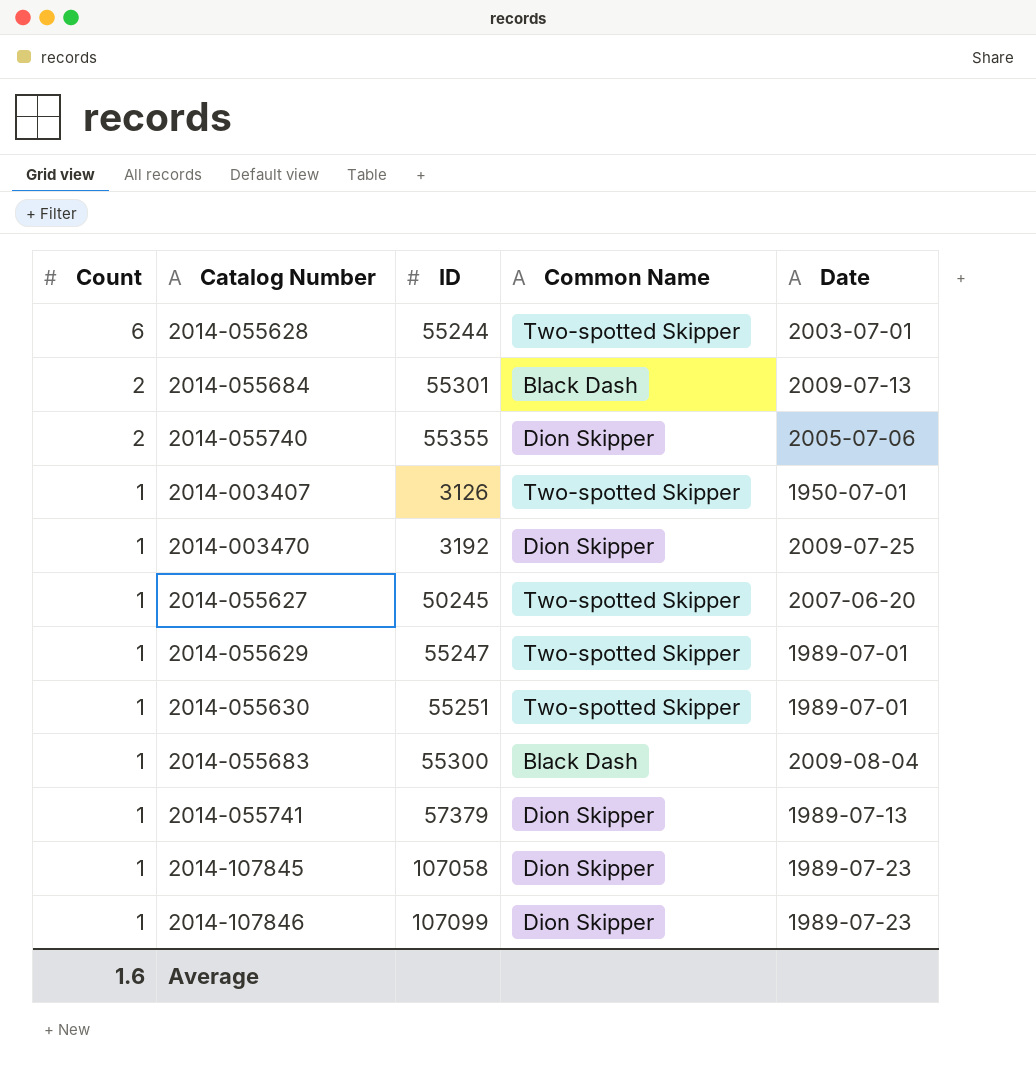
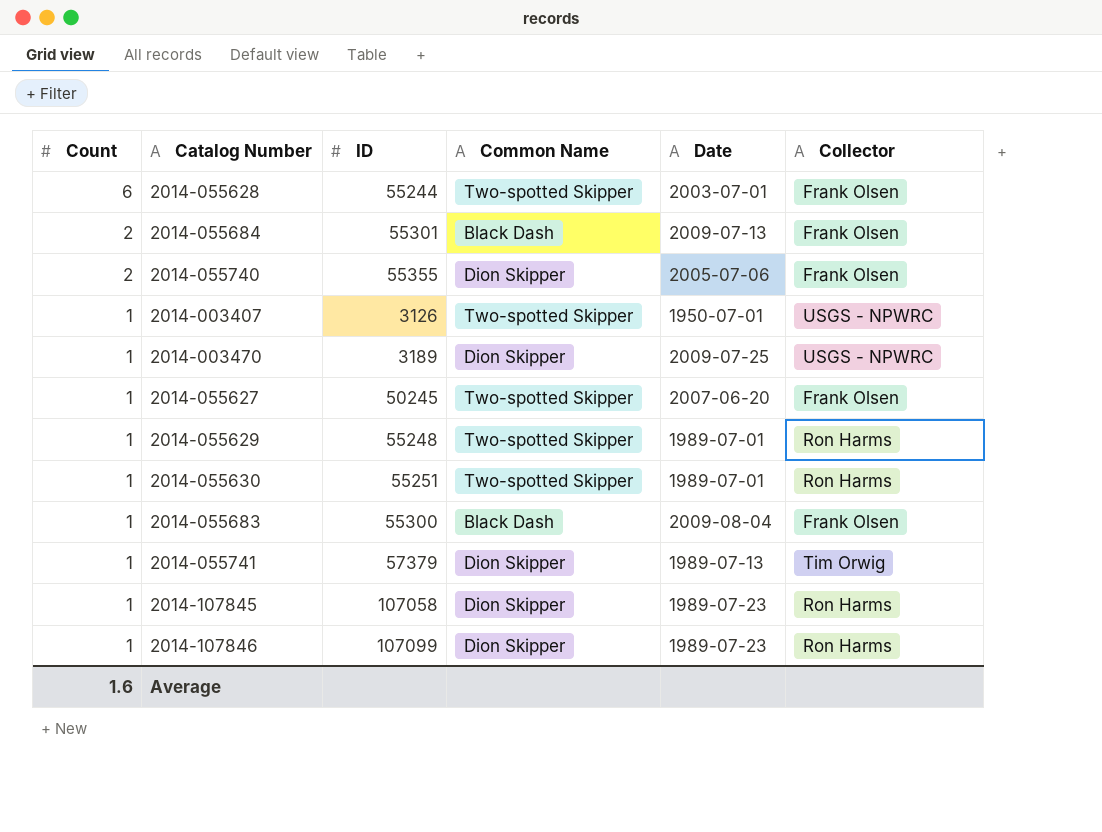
column Collector | position: none -> 6
2014-003470 | ID: 3192 -> 3189
2014-055629 | ID: 55247 -> 55248

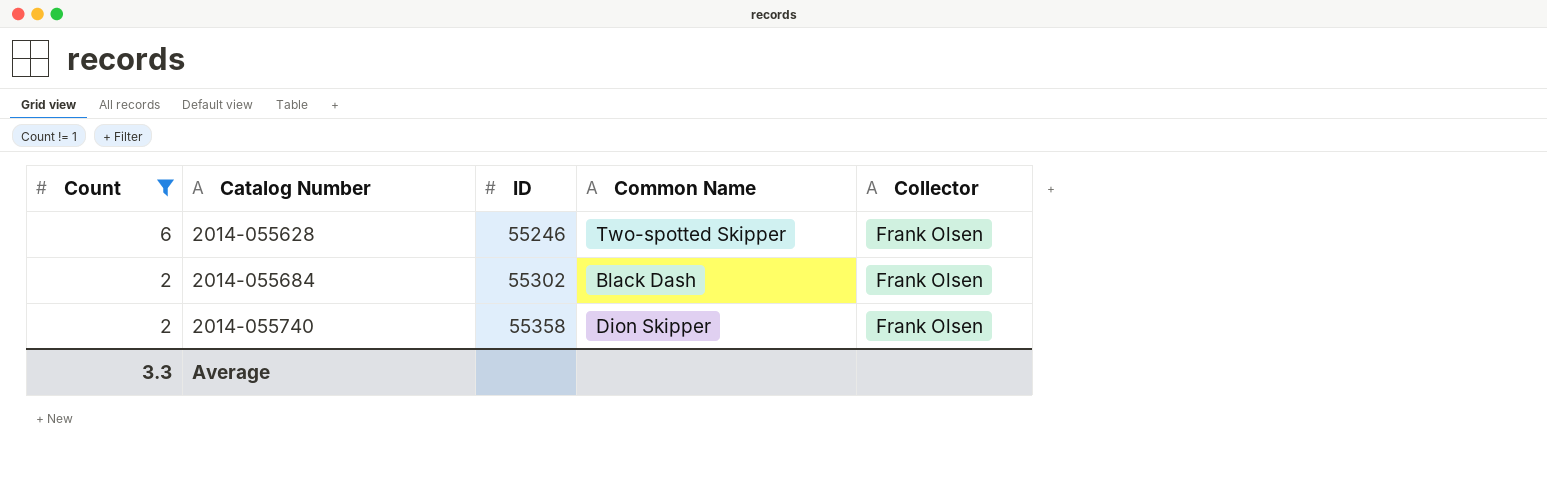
filter: none -> Count != 1
column Date | position: 5 -> none
2014-055628 | ID: 55244 -> 55246
2014-055684 | ID: 55301 -> 55302
2014-055740 | ID: 55355 -> 55358
Average | Count: 1.6 -> 3.3

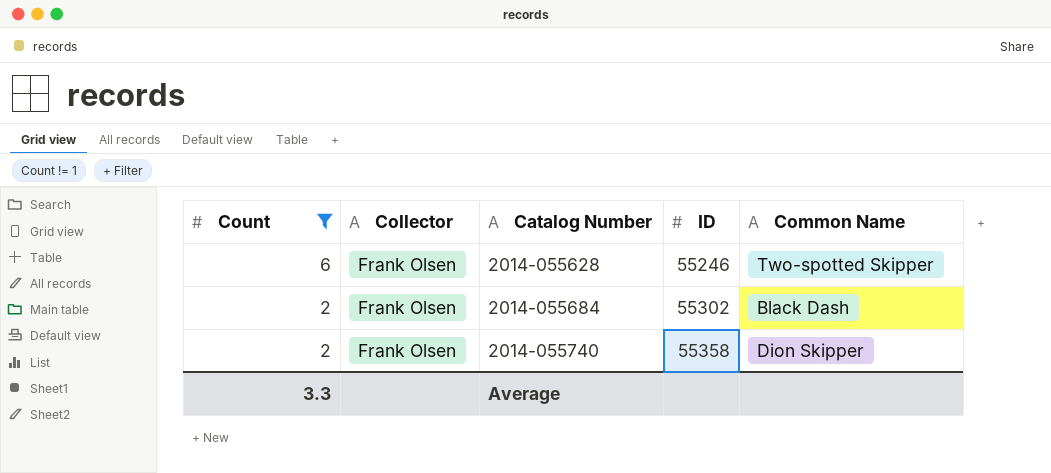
column Collector | position: 5 -> 2

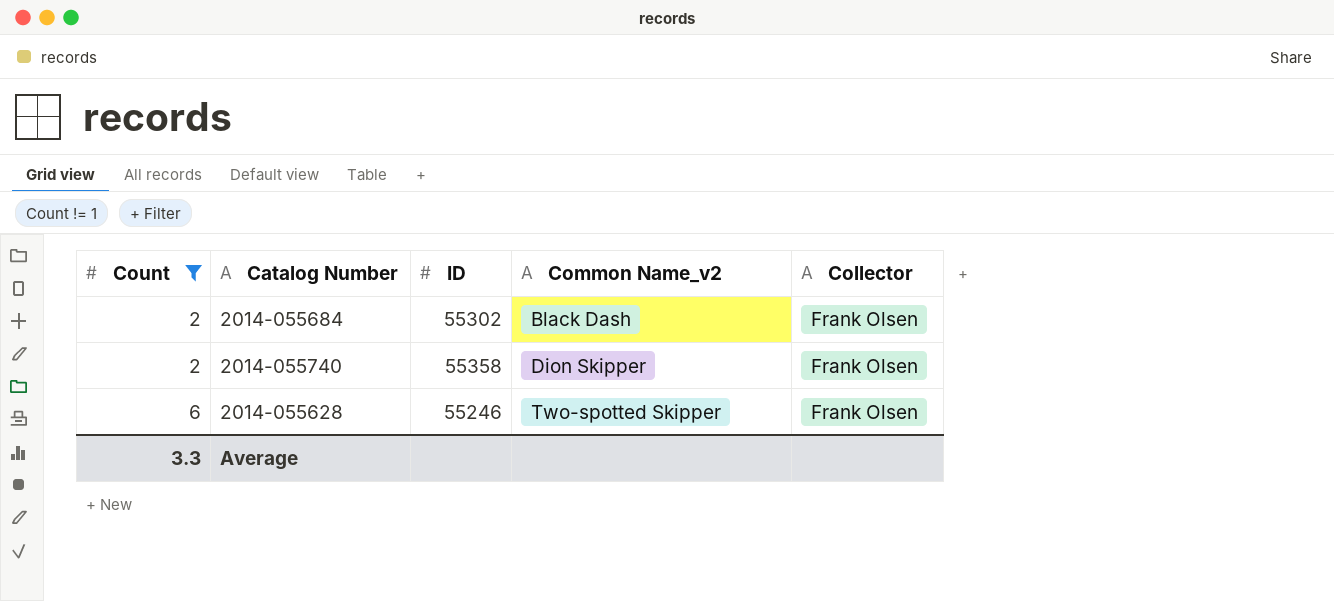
row order: Count descending -> Count ascending
column name: Common Name -> Common Name_v2
column Collector | position: 2 -> 5

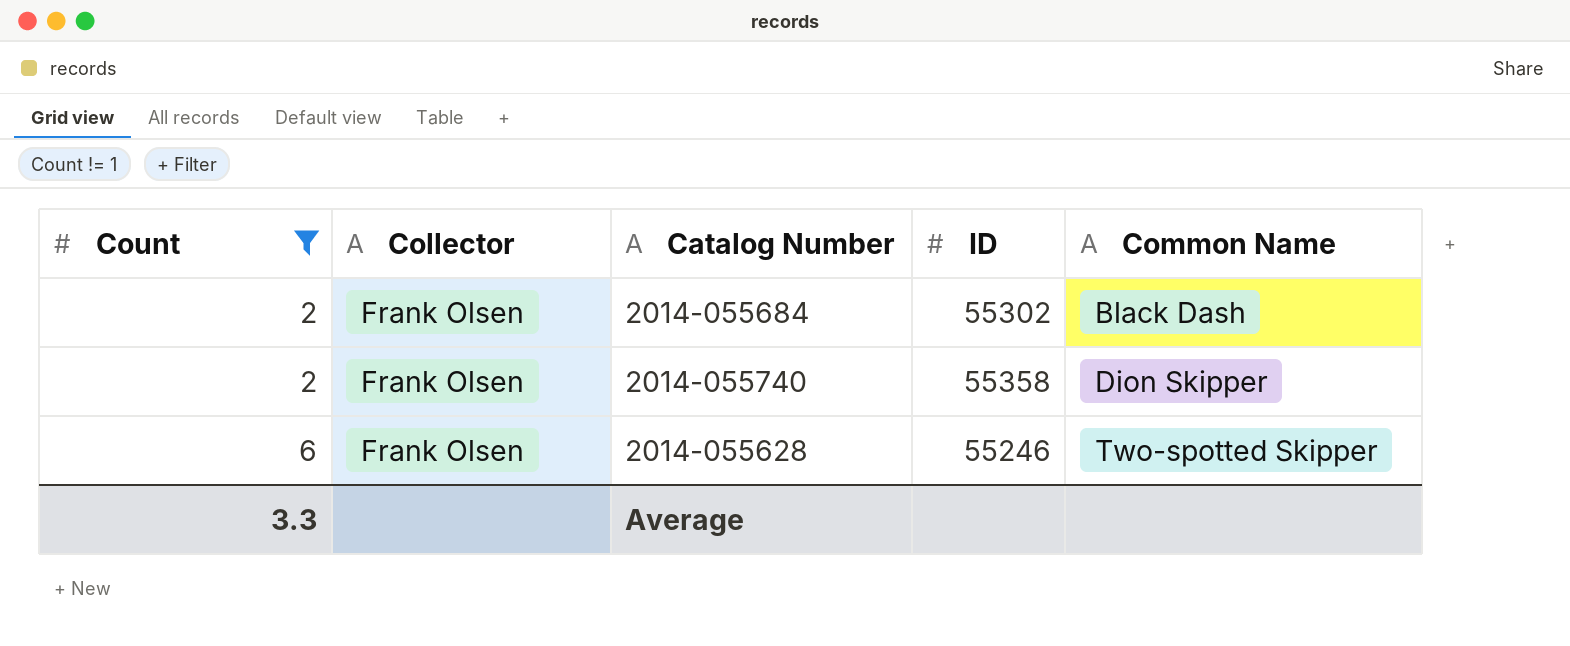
column Collector | position: 5 -> 2
column name: Common Name_v2 -> Common Name

